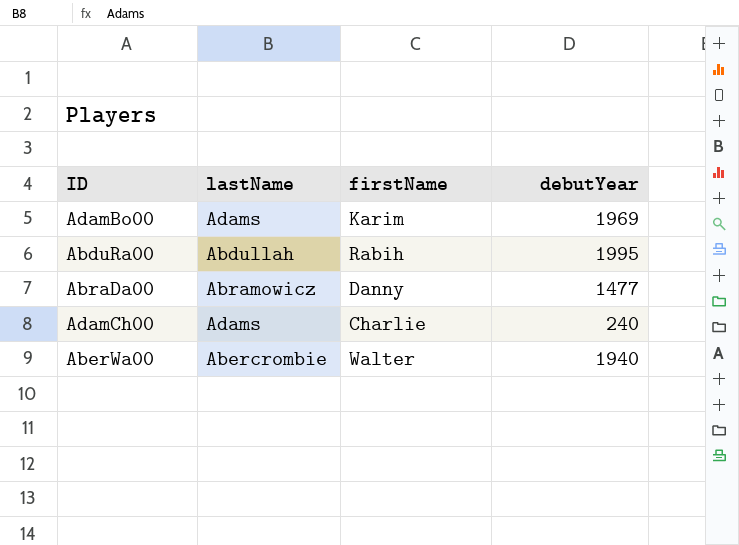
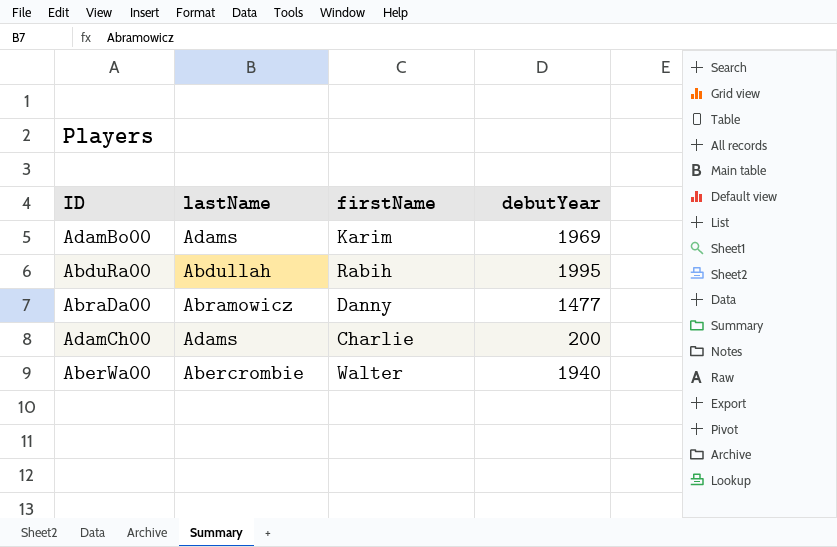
AdamCh00 | debutYear: 240 -> 200

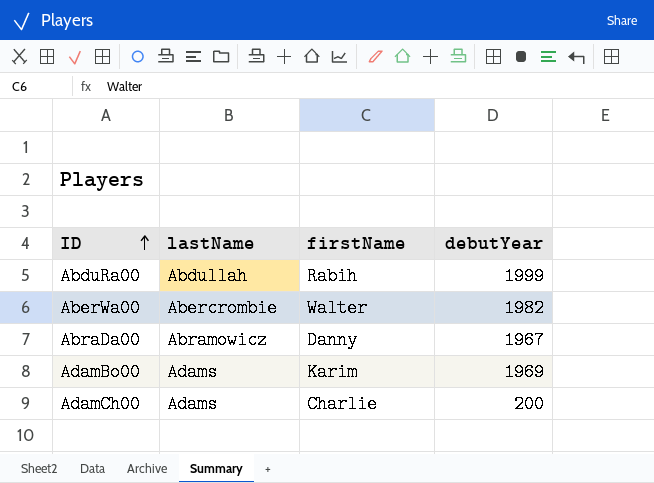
row order: none -> ID ascending
AbduRa00 | debutYear: 1995 -> 1999
AberWa00 | debutYear: 1940 -> 1982
AbraDa00 | debutYear: 1477 -> 1967

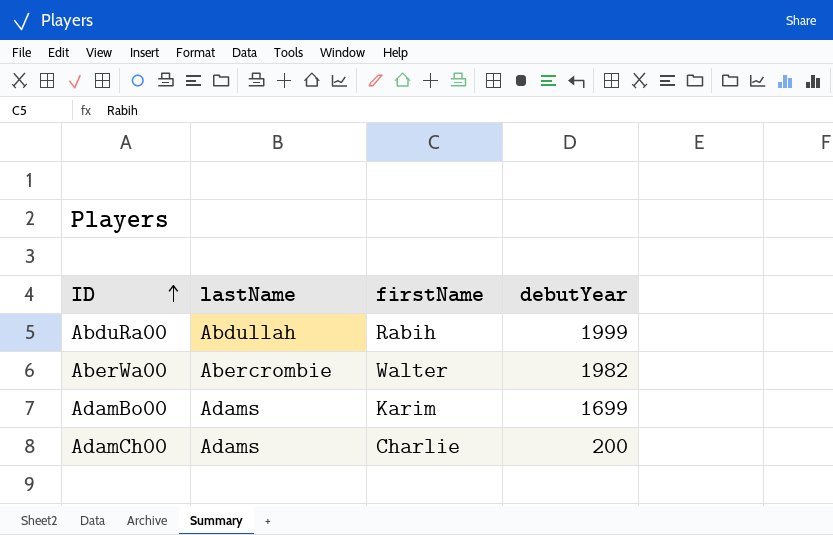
row AbraDa00: Abramowicz | Danny | 1967 -> none
AdamBo00 | debutYear: 1969 -> 1699

